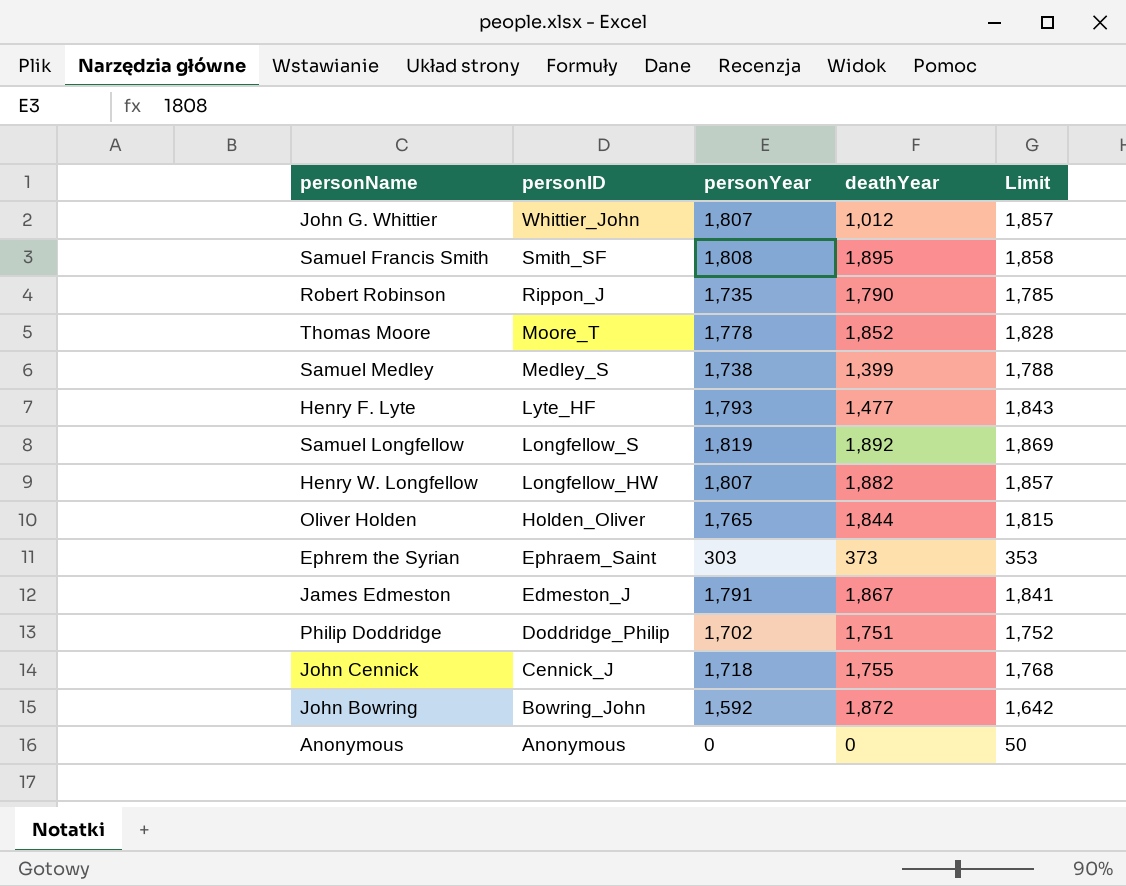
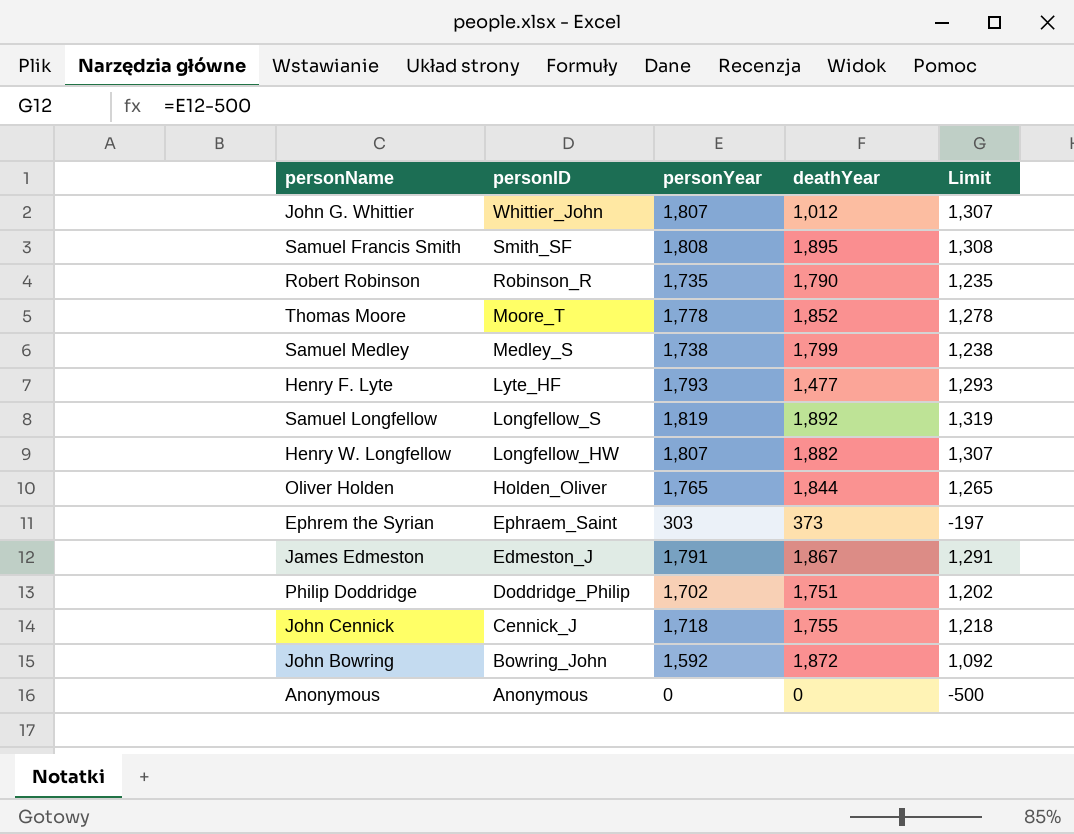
column Limit | formula: [personYear] + 50 -> [personYear] - 500
Robert Robinson | personID: Rippon_J -> Robinson_R
Samuel Medley | deathYear: 1,399 -> 1,799

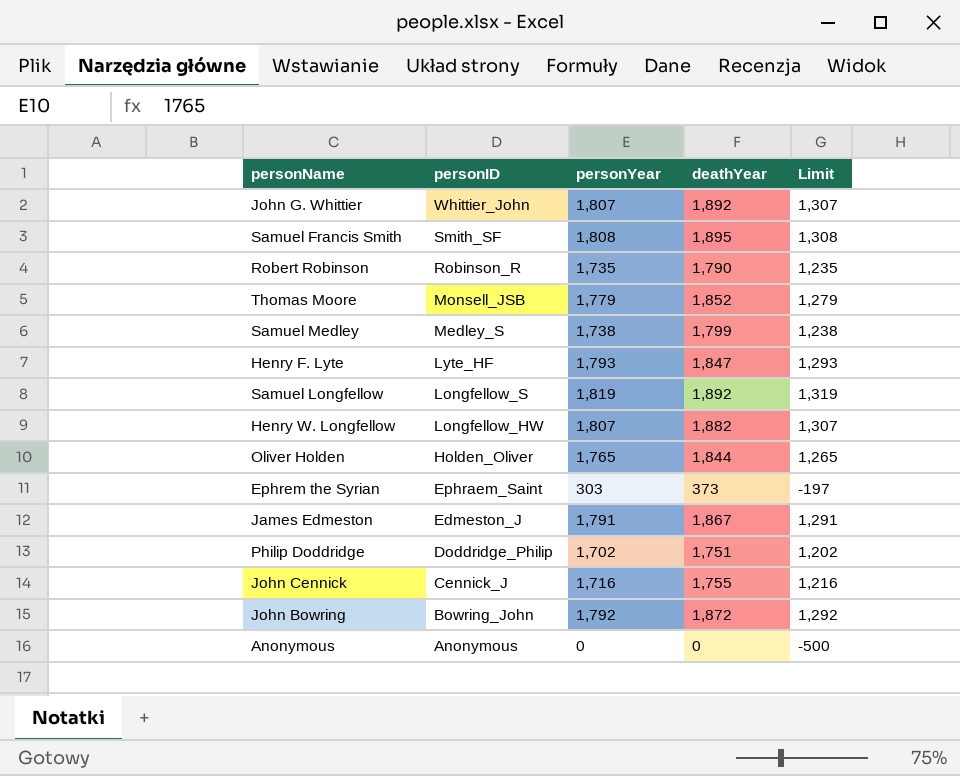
John G. Whittier | deathYear: 1,012 -> 1,892
Thomas Moore | personID: Moore_T -> Monsell_JSB
Thomas Moore | personYear: 1,778 -> 1,779
Thomas Moore | Limit: 1,278 -> 1,279
Henry F. Lyte | deathYear: 1,477 -> 1,847
John Cennick | personYear: 1,718 -> 1,716
John Cennick | Limit: 1,218 -> 1,216
John Bowring | personYear: 1,592 -> 1,792
John Bowring | Limit: 1,092 -> 1,292

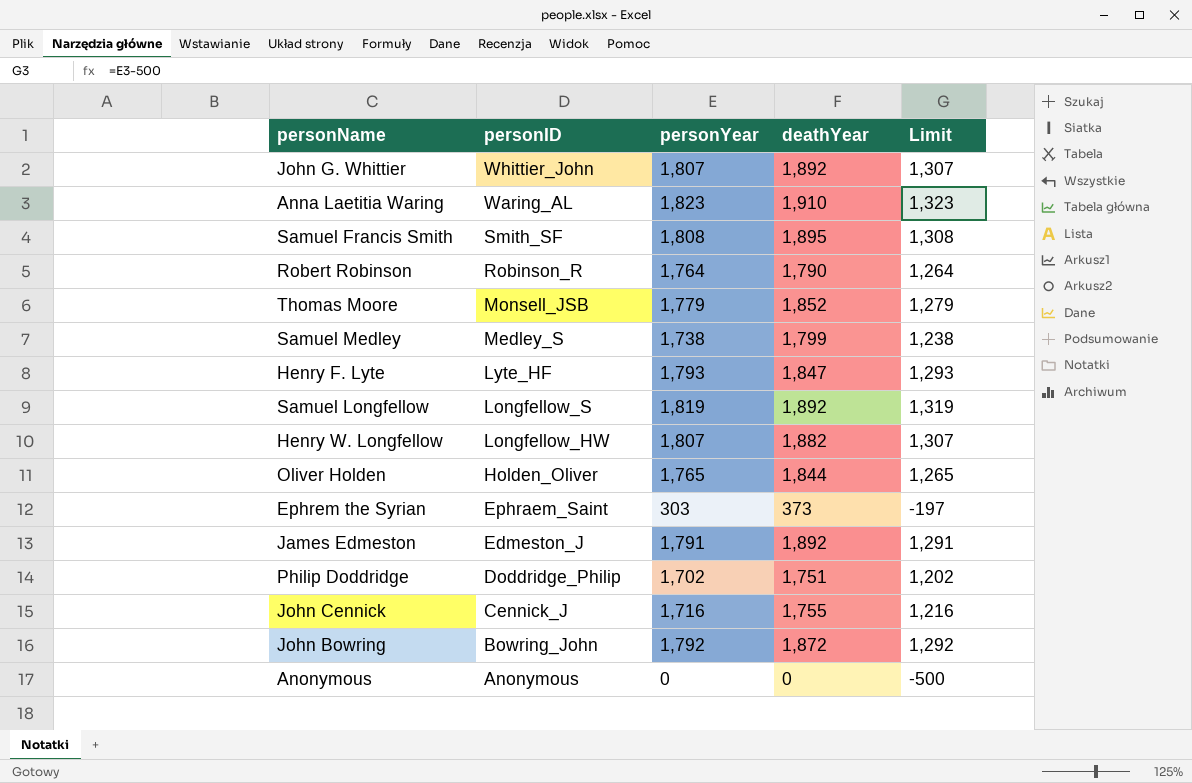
row Anna Laetitia Waring: none -> Waring_AL | 1,823 | 1,910 | 1,323
Robert Robinson | personYear: 1,735 -> 1,764
Robert Robinson | Limit: 1,235 -> 1,264
James Edmeston | deathYear: 1,867 -> 1,892

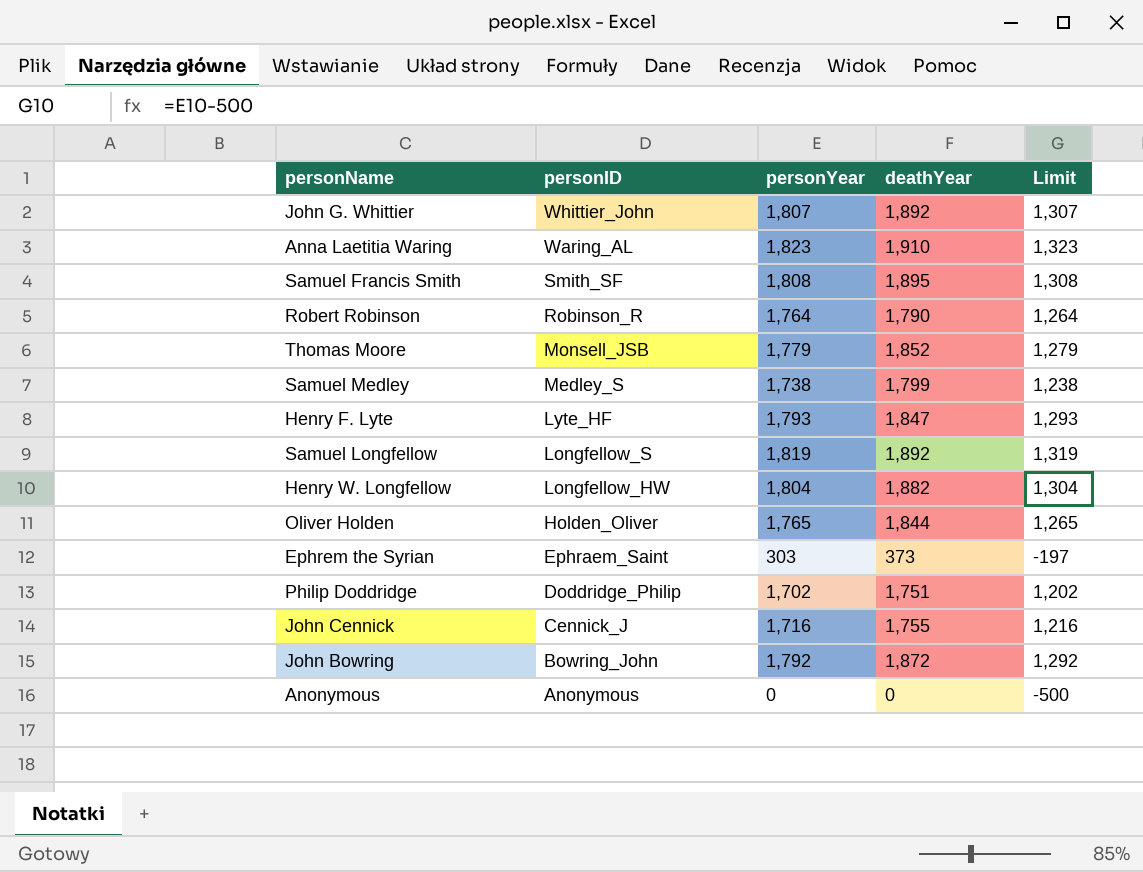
row James Edmeston: Edmeston_J | 1,791 | 1,892 | 1,291 -> none
Henry W. Longfellow | personYear: 1,807 -> 1,804
Henry W. Longfellow | Limit: 1,307 -> 1,304

